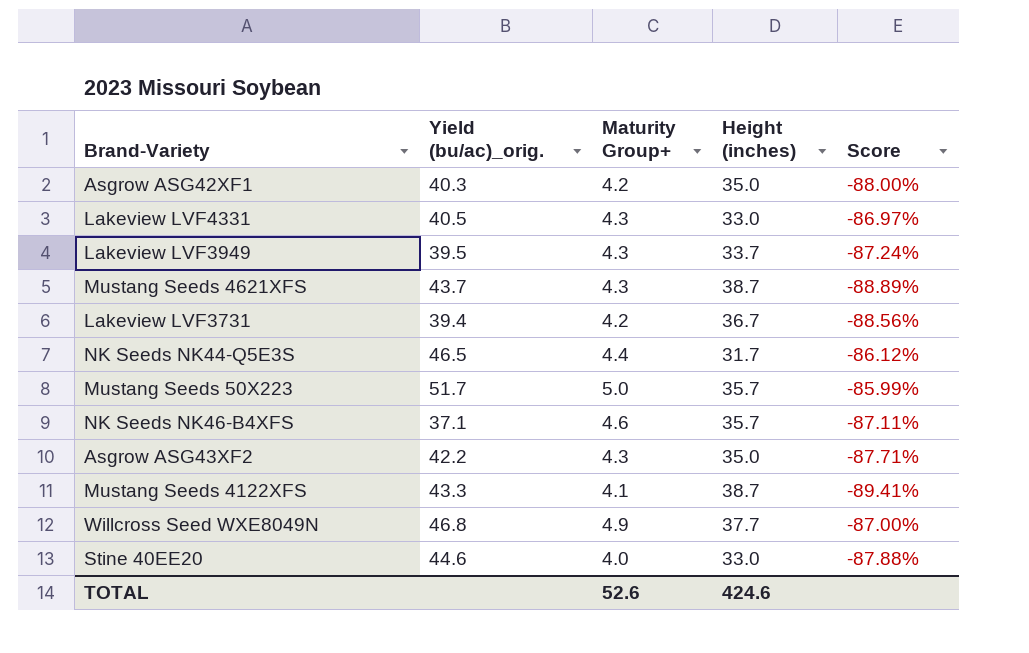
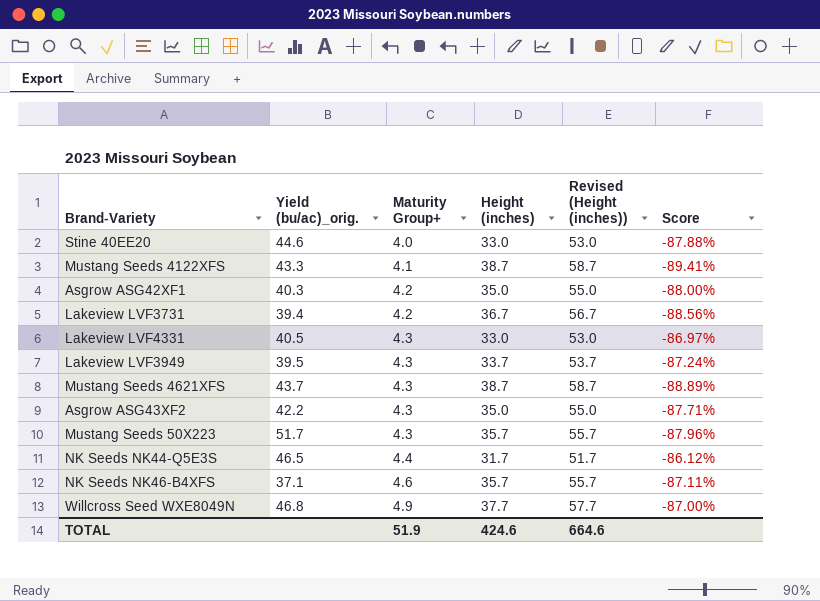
row order: none -> Maturity Group+ ascending
column Revised (Height (inches)) | formula: none -> [Height (inches)] + 20
Mustang Seeds 50X223 | Maturity Group+: 5.0 -> 4.3
Mustang Seeds 50X223 | Score: -85.99% -> -87.96%
TOTAL | Maturity Group+: 52.6 -> 51.9

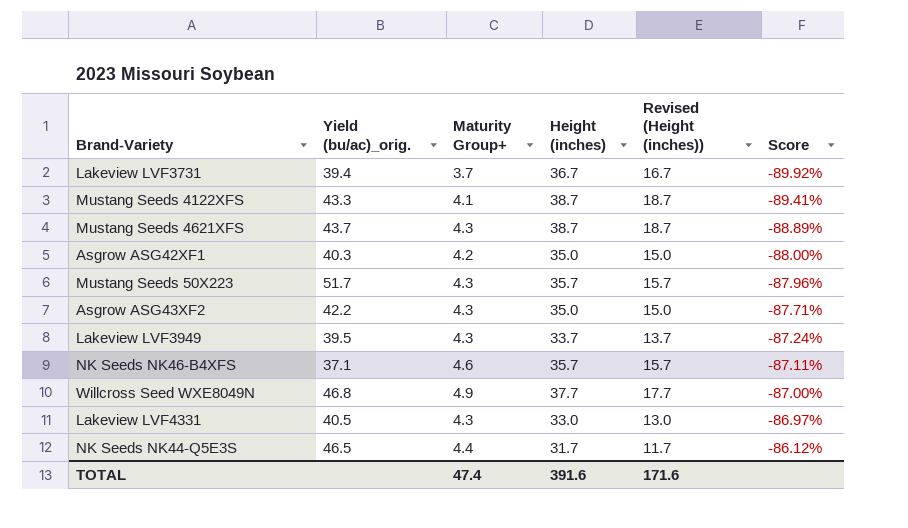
row order: Maturity Group+ ascending -> Score ascending
column Revised (Height (inches)) | formula: [Height (inches)] + 20 -> [Height (inches)] - 20
row Stine 40EE20: 44.6 | 4.0 | 33.0 | 53.0 | -87.88% -> none
Lakeview LVF3731 | Maturity Group+: 4.2 -> 3.7
Lakeview LVF3731 | Score: -88.56% -> -89.92%
TOTAL | Maturity Group+: 51.9 -> 47.4
TOTAL | Height (inches): 424.6 -> 391.6
TOTAL | Revised (Height (inches)): 664.6 -> 171.6

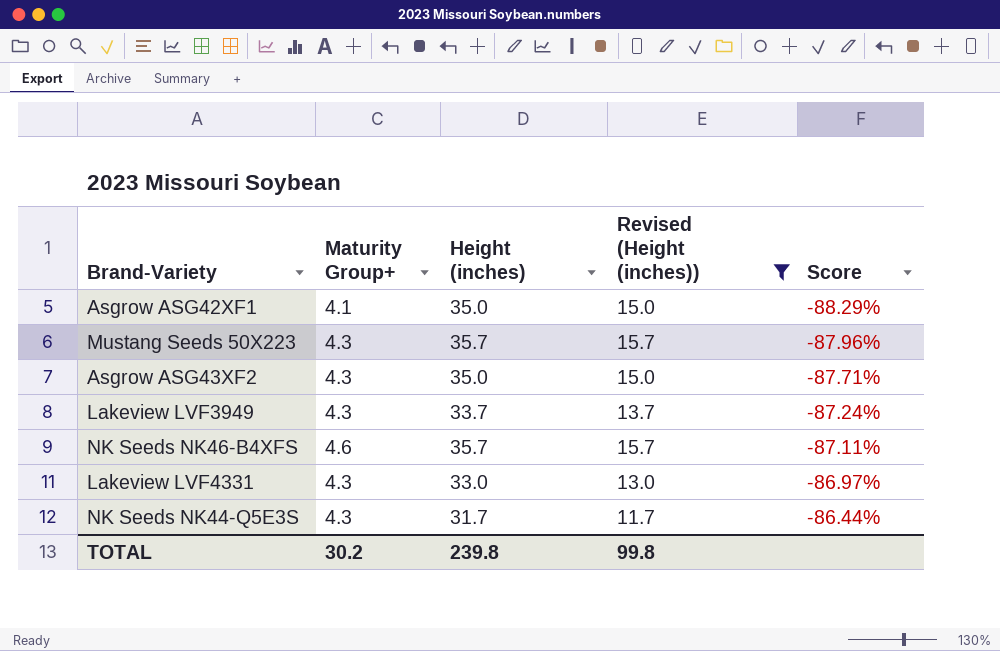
filter: none -> Revised (Height (inches)) <= 15.7
column Yield (bu/ac)_orig. | position: 2 -> none
Asgrow ASG42XF1 | Maturity Group+: 4.2 -> 4.1
Asgrow ASG42XF1 | Score: -88.00% -> -88.29%
NK Seeds NK44-Q5E3S | Maturity Group+: 4.4 -> 4.3
NK Seeds NK44-Q5E3S | Score: -86.12% -> -86.44%
TOTAL | Maturity Group+: 47.4 -> 30.2
TOTAL | Height (inches): 391.6 -> 239.8
TOTAL | Revised (Height (inches)): 171.6 -> 99.8

